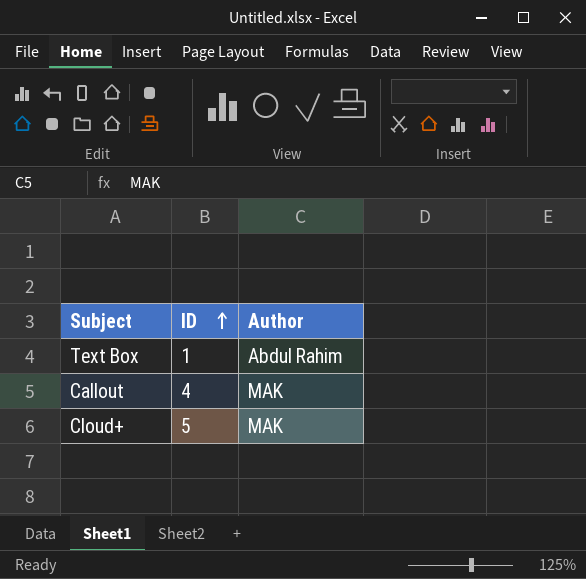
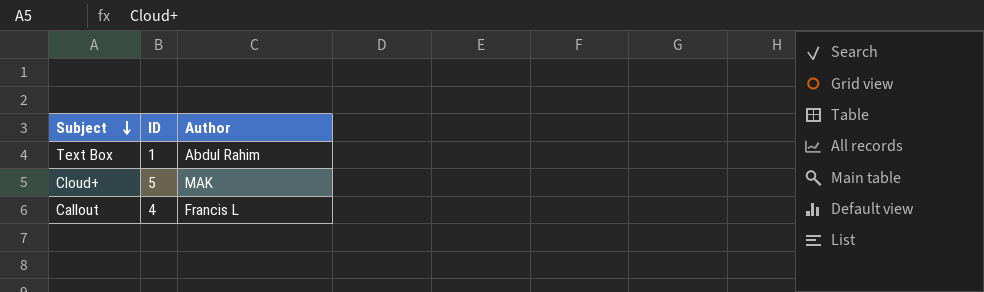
row order: ID ascending -> Subject descending
Callout | Author: MAK -> Francis L

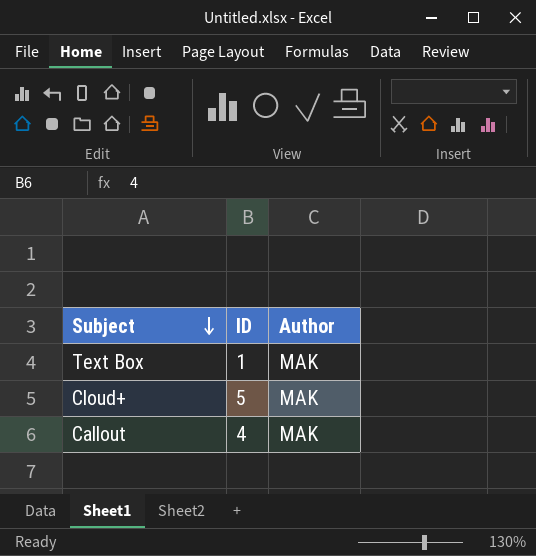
Text Box | Author: Abdul Rahim -> MAK
Callout | Author: Francis L -> MAK

